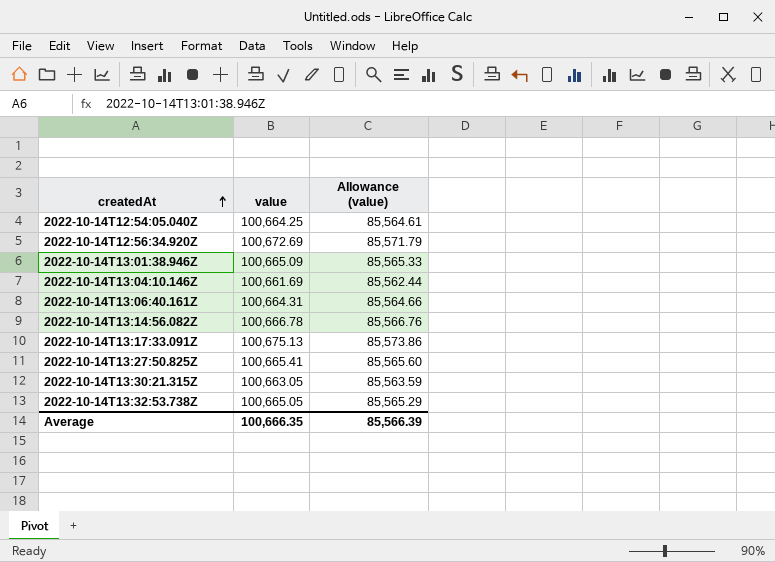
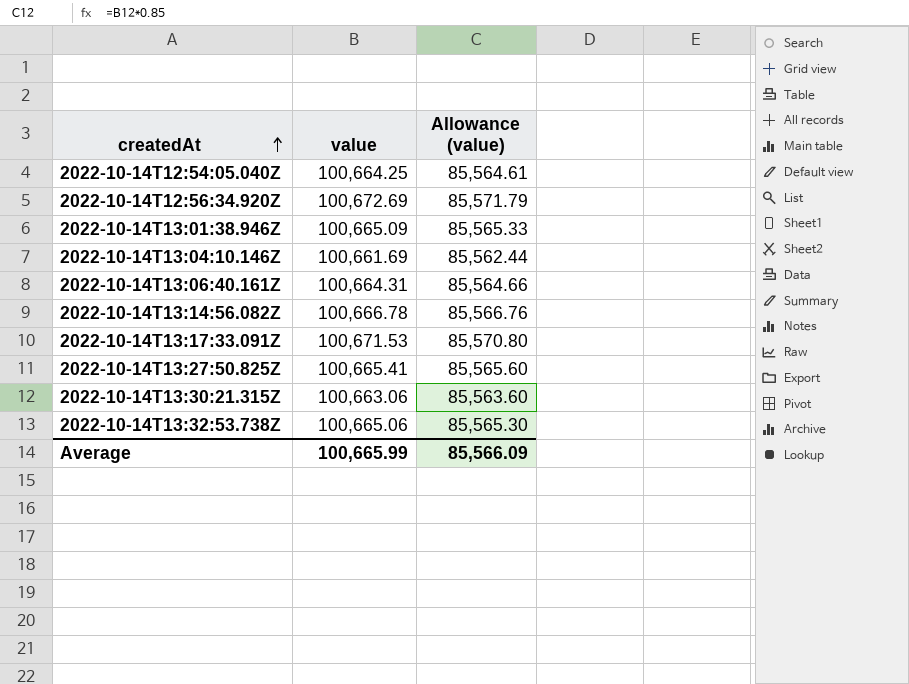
2022-10-14T13:17:33.091Z | value: 100,675.13 -> 100,671.53
2022-10-14T13:17:33.091Z | Allowance (value): 85,573.86 -> 85,570.80
2022-10-14T13:30:21.315Z | value: 100,663.05 -> 100,663.06
2022-10-14T13:30:21.315Z | Allowance (value): 85,563.59 -> 85,563.60
2022-10-14T13:32:53.738Z | value: 100,665.05 -> 100,665.06
2022-10-14T13:32:53.738Z | Allowance (value): 85,565.29 -> 85,565.30
Average | value: 100,666.35 -> 100,665.99
Average | Allowance (value): 85,566.39 -> 85,566.09

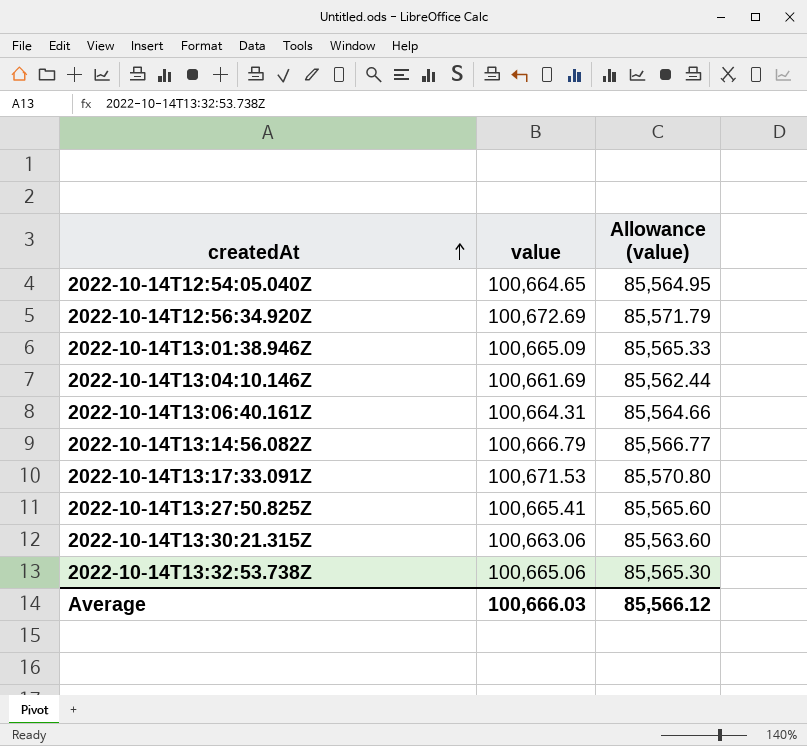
2022-10-14T12:54:05.040Z | value: 100,664.25 -> 100,664.65
2022-10-14T12:54:05.040Z | Allowance (value): 85,564.61 -> 85,564.95
2022-10-14T13:14:56.082Z | value: 100,666.78 -> 100,666.79
2022-10-14T13:14:56.082Z | Allowance (value): 85,566.76 -> 85,566.77
Average | value: 100,665.99 -> 100,666.03
Average | Allowance (value): 85,566.09 -> 85,566.12

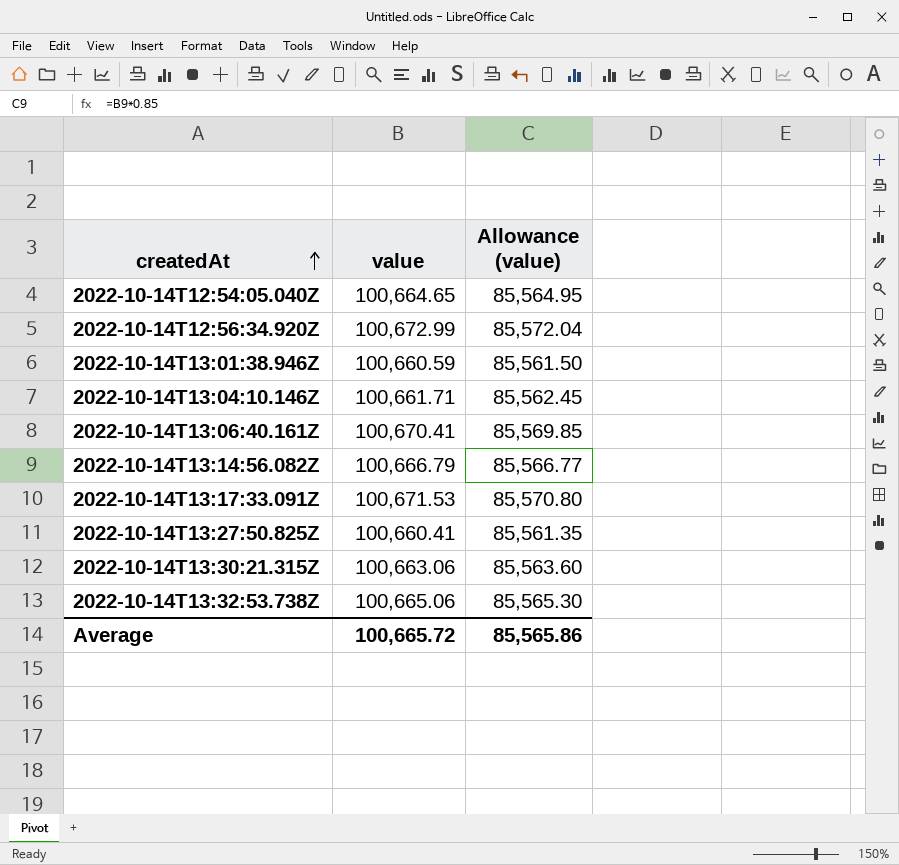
2022-10-14T12:56:34.920Z | value: 100,672.69 -> 100,672.99
2022-10-14T12:56:34.920Z | Allowance (value): 85,571.79 -> 85,572.04
2022-10-14T13:01:38.946Z | value: 100,665.09 -> 100,660.59
2022-10-14T13:01:38.946Z | Allowance (value): 85,565.33 -> 85,561.50
2022-10-14T13:04:10.146Z | value: 100,661.69 -> 100,661.71
2022-10-14T13:04:10.146Z | Allowance (value): 85,562.44 -> 85,562.45
2022-10-14T13:06:40.161Z | value: 100,664.31 -> 100,670.41
2022-10-14T13:06:40.161Z | Allowance (value): 85,564.66 -> 85,569.85
2022-10-14T13:27:50.825Z | value: 100,665.41 -> 100,660.41
2022-10-14T13:27:50.825Z | Allowance (value): 85,565.60 -> 85,561.35
Average | value: 100,666.03 -> 100,665.72
Average | Allowance (value): 85,566.12 -> 85,565.86

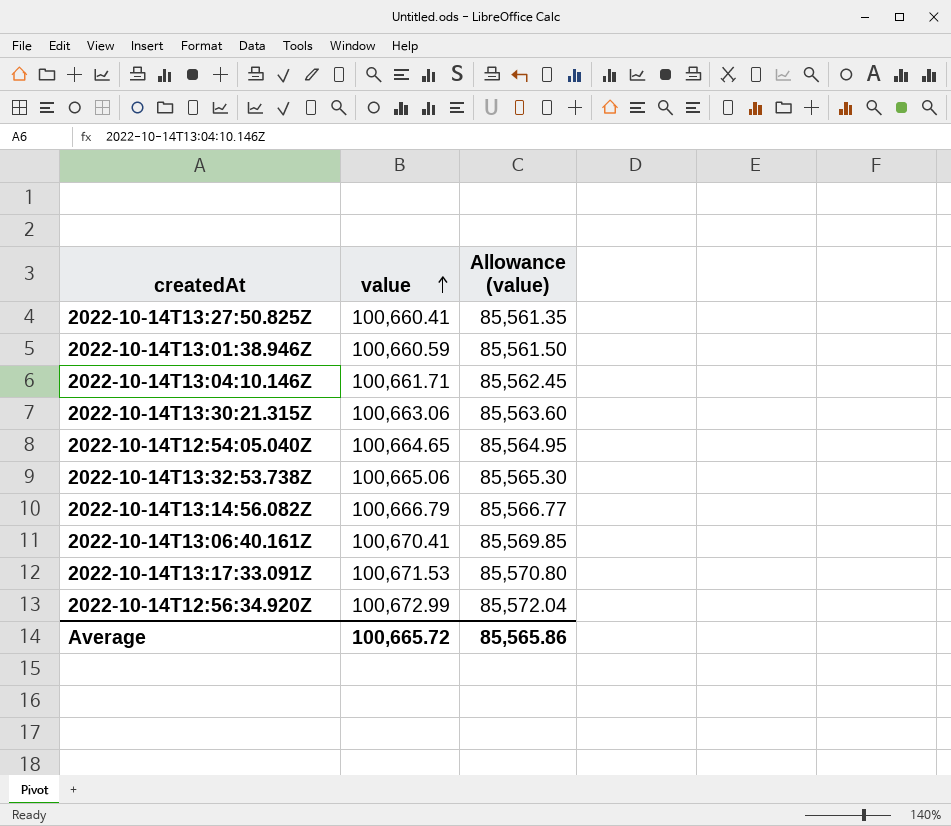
row order: createdAt ascending -> value ascending

